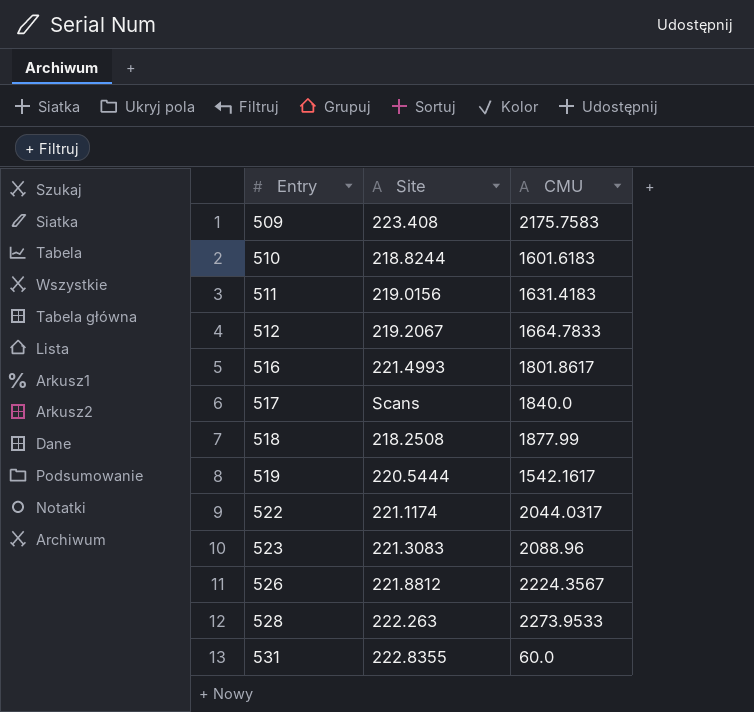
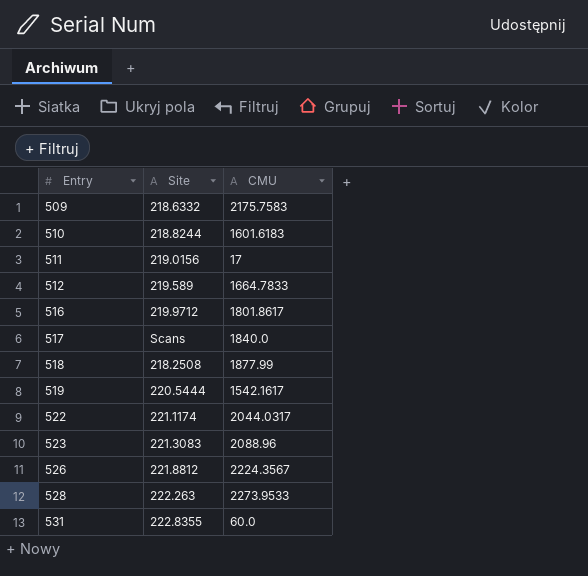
509 | Site: 223.408 -> 218.6332
511 | CMU: 1631.4183 -> 17
512 | Site: 219.2067 -> 219.589
516 | Site: 221.4993 -> 219.9712

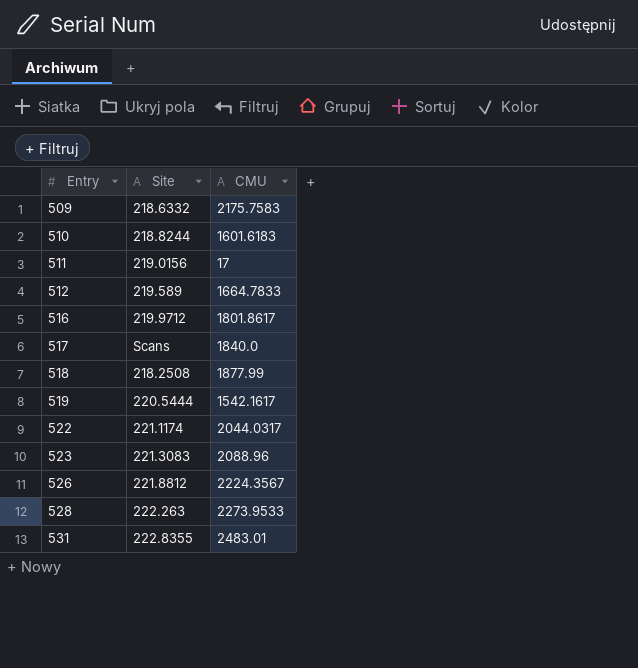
531 | CMU: 60.0 -> 2483.01

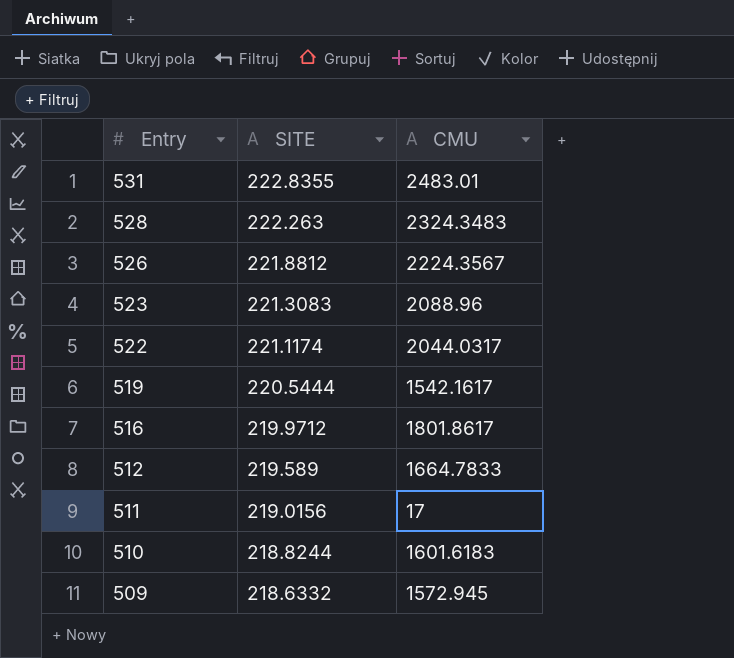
row order: Entry ascending -> Entry descending
column name: Site -> SITE
row 517: Scans | 1840.0 -> none
row 518: 218.2508 | 1877.99 -> none
528 | CMU: 2273.9533 -> 2324.3483
509 | CMU: 2175.7583 -> 1572.945

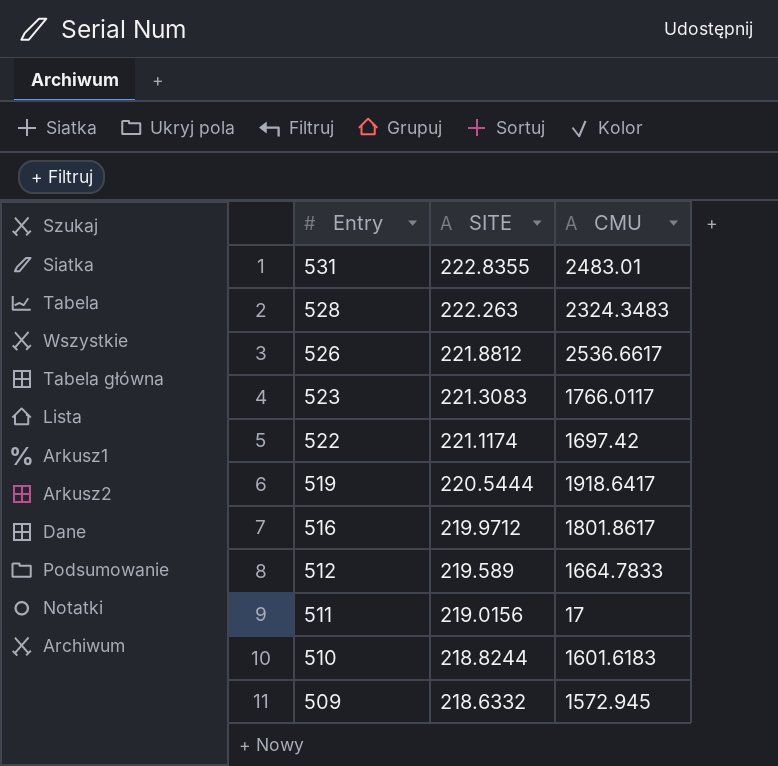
526 | CMU: 2224.3567 -> 2536.6617
523 | CMU: 2088.96 -> 1766.0117
522 | CMU: 2044.0317 -> 1697.42
519 | CMU: 1542.1617 -> 1918.6417

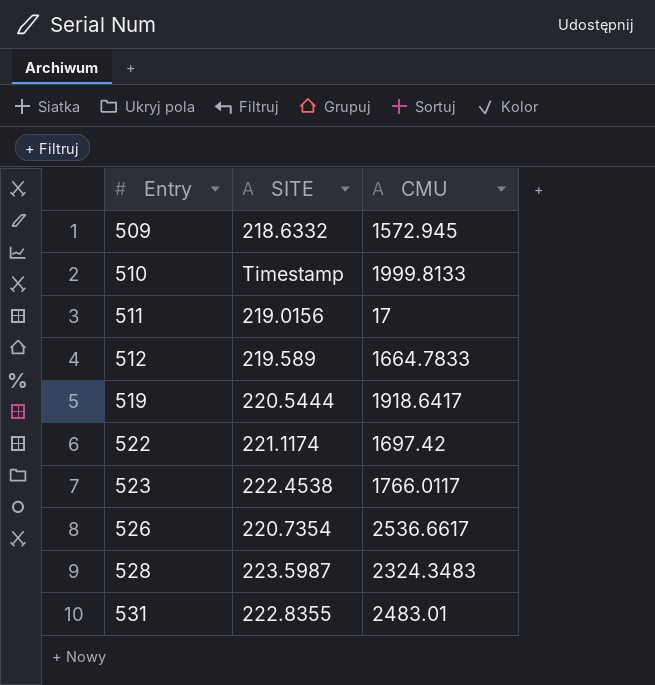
row order: Entry descending -> Entry ascending
row 516: 219.9712 | 1801.8617 -> none
510 | SITE: 218.8244 -> Timestamp
510 | CMU: 1601.6183 -> 1999.8133
523 | SITE: 221.3083 -> 222.4538
526 | SITE: 221.8812 -> 220.7354
528 | SITE: 222.263 -> 223.5987

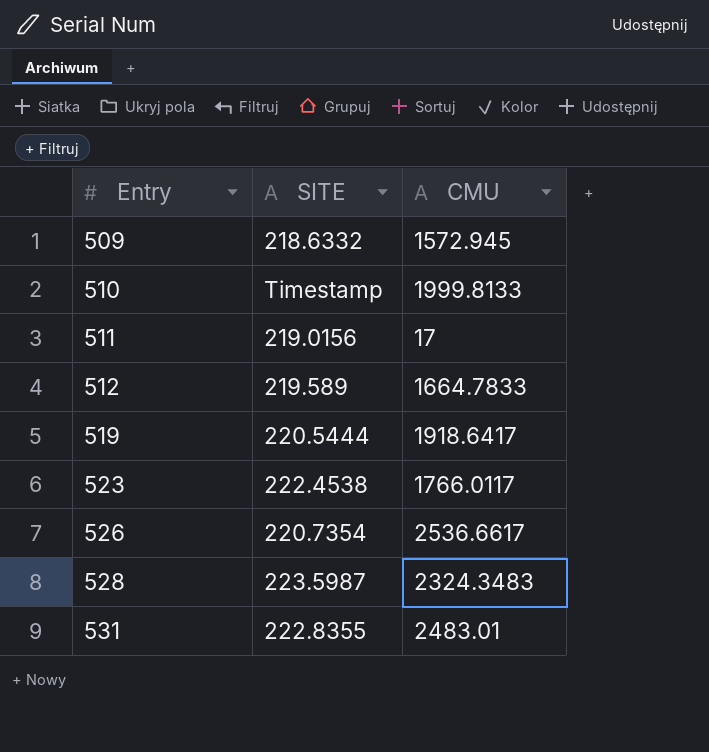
row 522: 221.1174 | 1697.42 -> none

